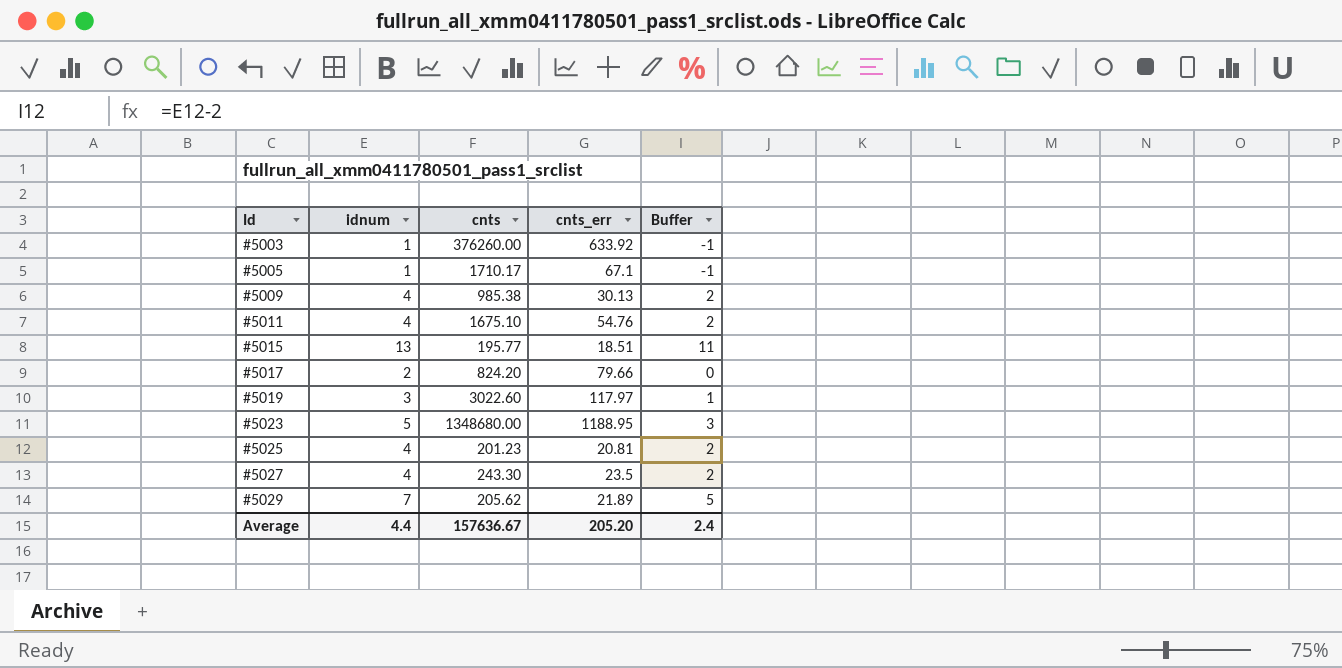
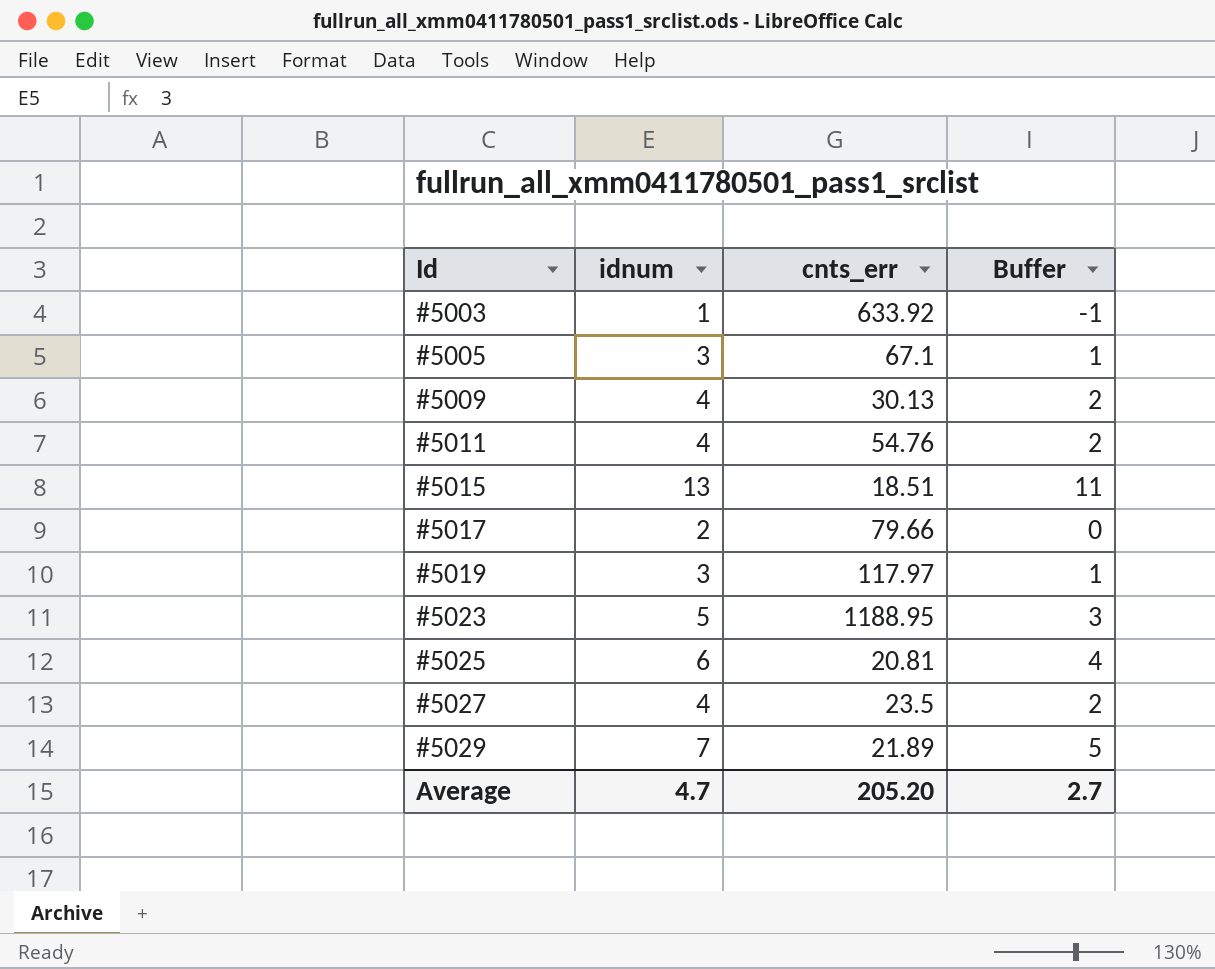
column cnts | position: 3 -> none
#5005 | idnum: 1 -> 3
#5005 | Buffer: -1 -> 1
#5025 | idnum: 4 -> 6
#5025 | Buffer: 2 -> 4
Average | idnum: 4.4 -> 4.7
Average | Buffer: 2.4 -> 2.7

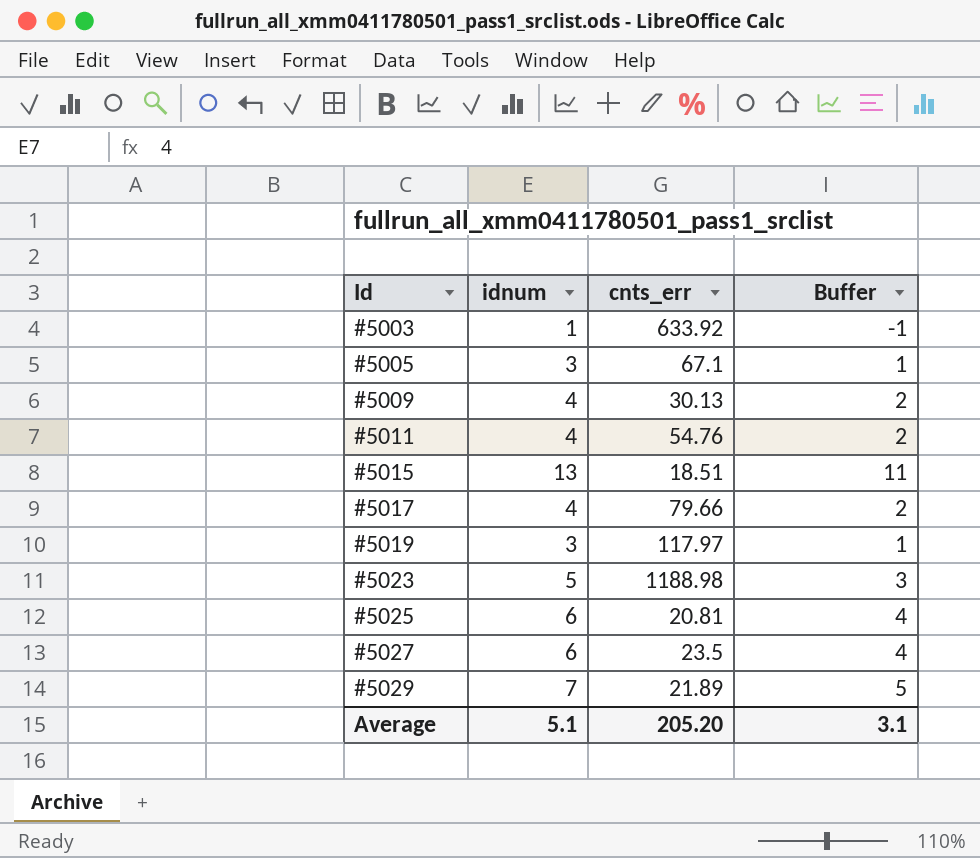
#5017 | idnum: 2 -> 4
#5017 | Buffer: 0 -> 2
#5023 | cnts_err: 1188.95 -> 1188.98
#5027 | idnum: 4 -> 6
#5027 | Buffer: 2 -> 4
Average | idnum: 4.7 -> 5.1
Average | Buffer: 2.7 -> 3.1

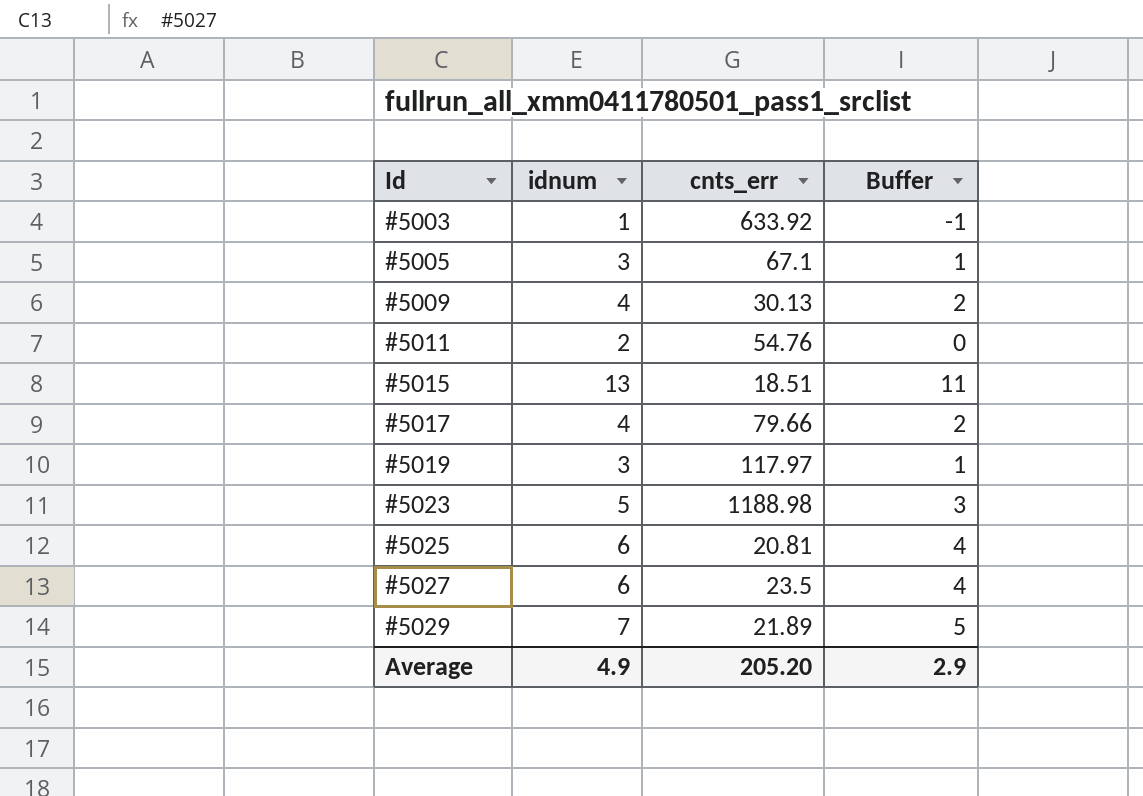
#5011 | idnum: 4 -> 2
#5011 | Buffer: 2 -> 0
Average | idnum: 5.1 -> 4.9
Average | Buffer: 3.1 -> 2.9

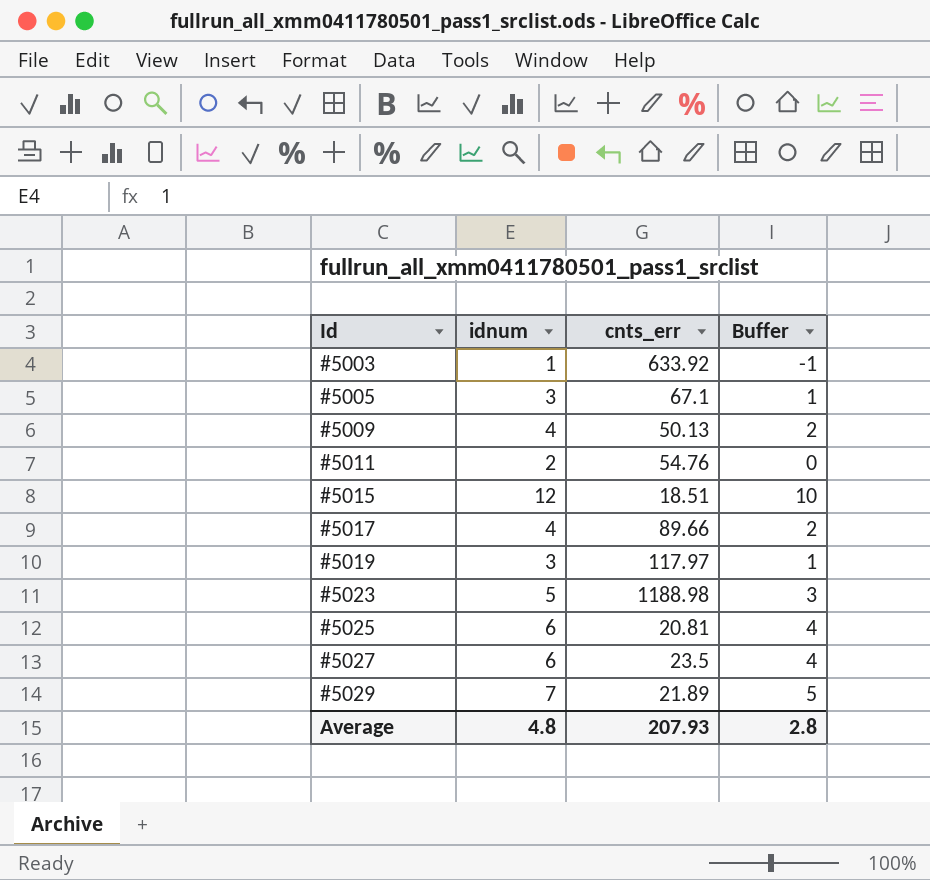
#5009 | cnts_err: 30.13 -> 50.13
#5015 | idnum: 13 -> 12
#5015 | Buffer: 11 -> 10
#5017 | cnts_err: 79.66 -> 89.66
Average | idnum: 4.9 -> 4.8
Average | cnts_err: 205.20 -> 207.93
Average | Buffer: 2.9 -> 2.8

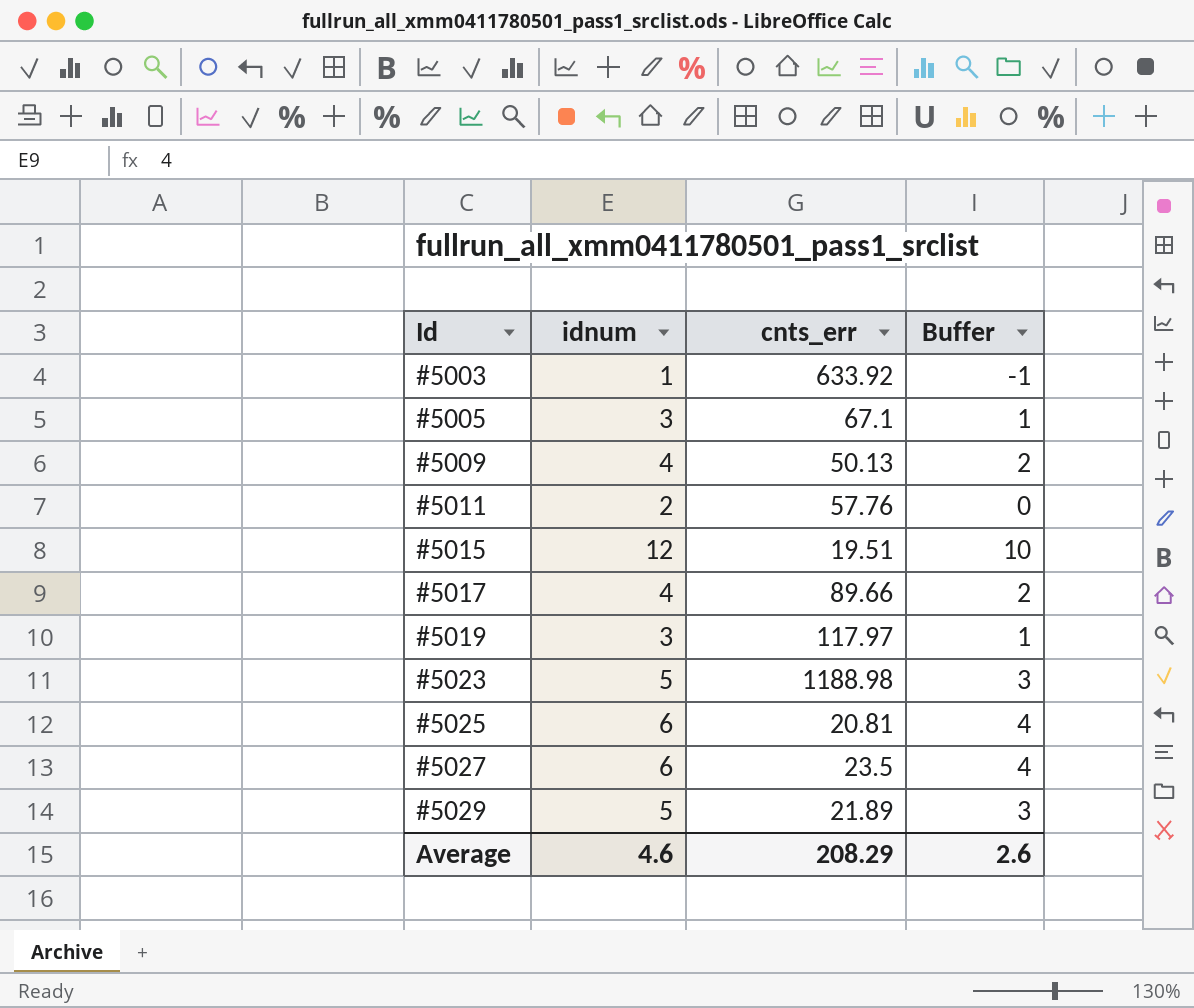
#5011 | cnts_err: 54.76 -> 57.76
#5015 | cnts_err: 18.51 -> 19.51
#5029 | idnum: 7 -> 5
#5029 | Buffer: 5 -> 3
Average | idnum: 4.8 -> 4.6
Average | cnts_err: 207.93 -> 208.29
Average | Buffer: 2.8 -> 2.6

